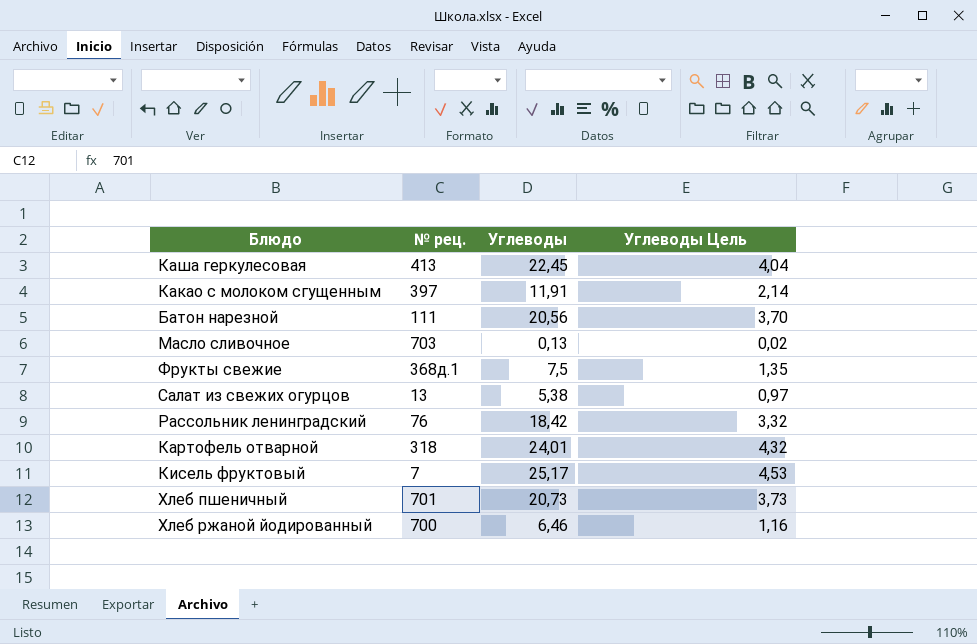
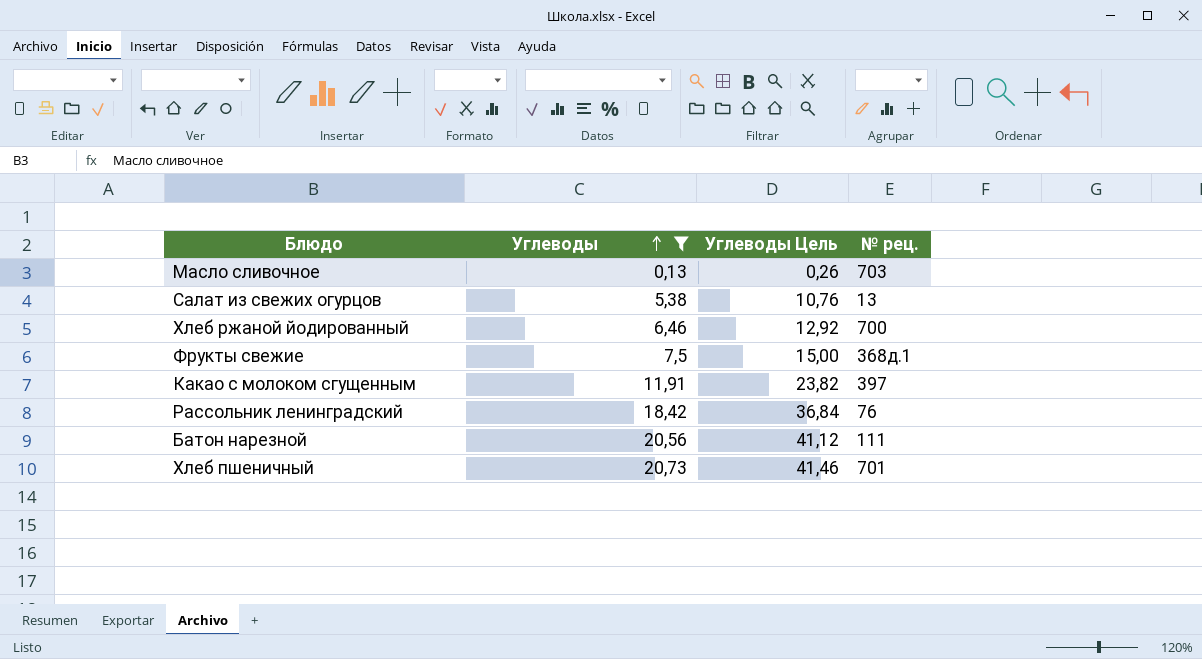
filter: none -> Углеводы <= 20,73
row order: none -> Углеводы ascending
column Углеводы Цель | formula: [Углеводы] * 0,18 -> [Углеводы] * 2
column № рец. | position: 2 -> 4

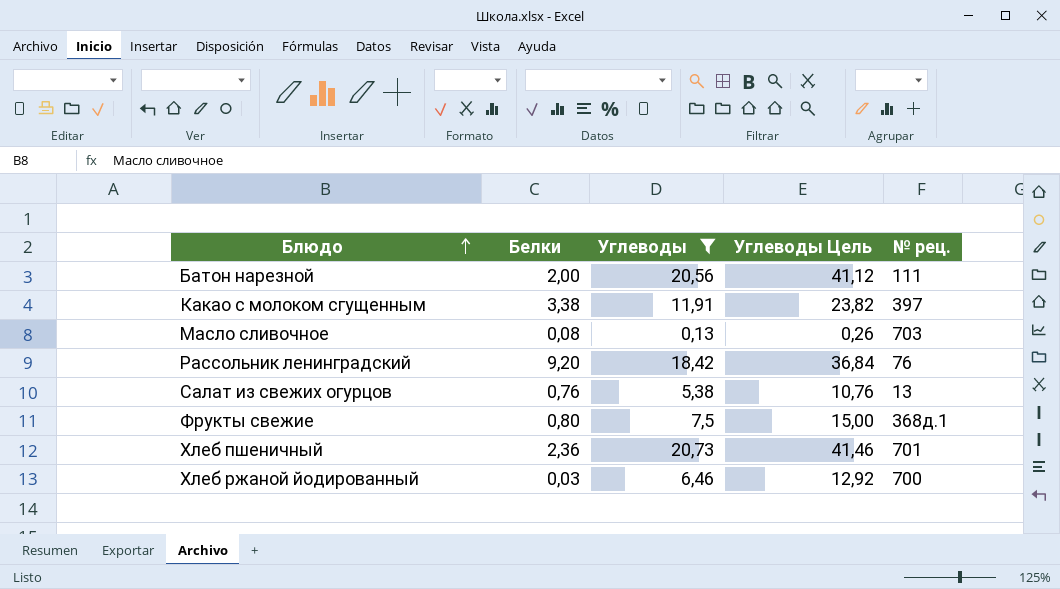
row order: Углеводы ascending -> Блюдо ascending
column Белки | position: none -> 2

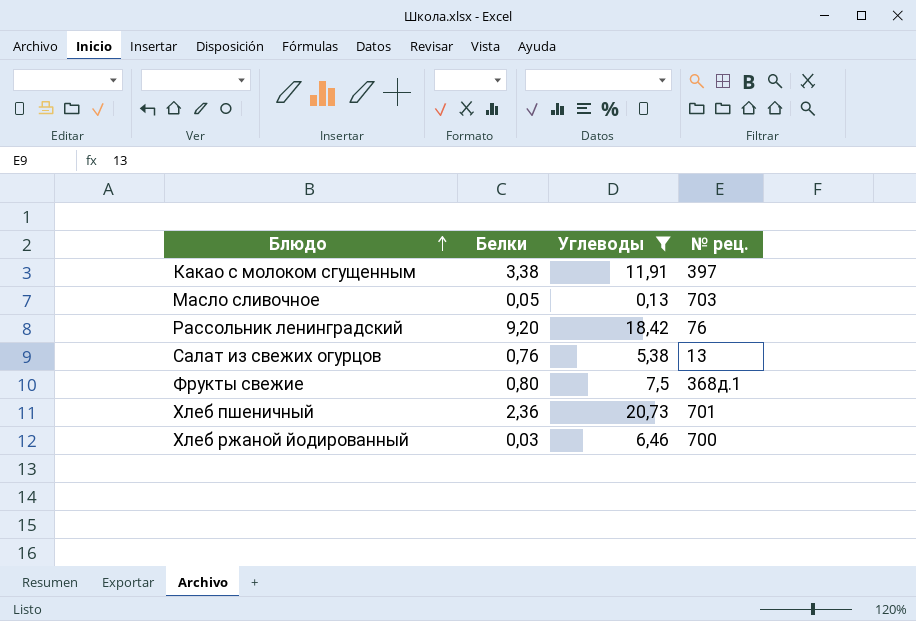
column Углеводы Цель | formula: [Углеводы] * 2 -> none
row Батон нарезной: 2,00 | 20,56 | 41,12 | 111 -> none
Масло сливочное | Белки: 0,08 -> 0,05

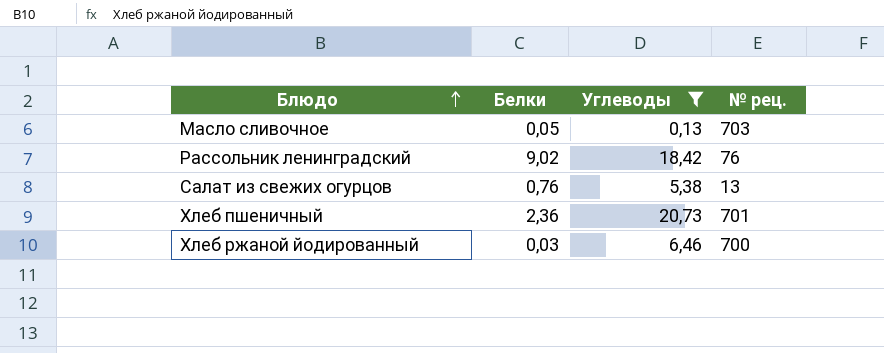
row Какао с молоком сгущенным: 3,38 | 11,91 | 397 -> none
row Фрукты свежие: 0,80 | 7,5 | 368д.1 -> none
Рассольник ленинградский | Белки: 9,20 -> 9,02

